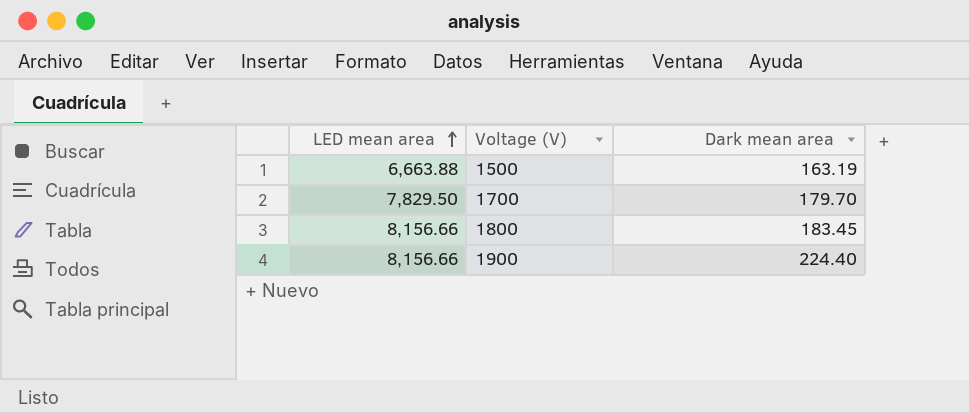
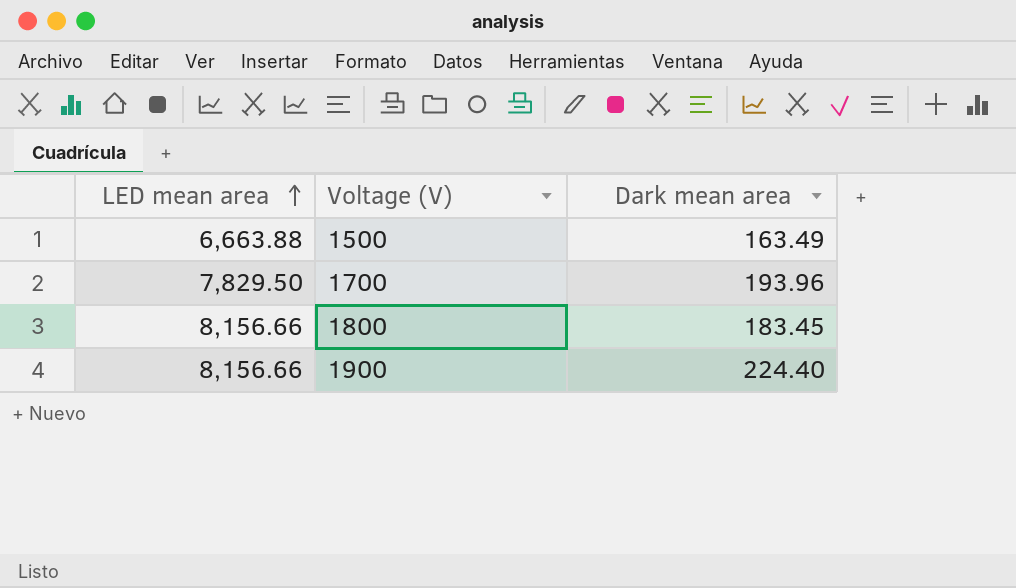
1500 | Dark mean area: 163.19 -> 163.49
1700 | Dark mean area: 179.70 -> 193.96

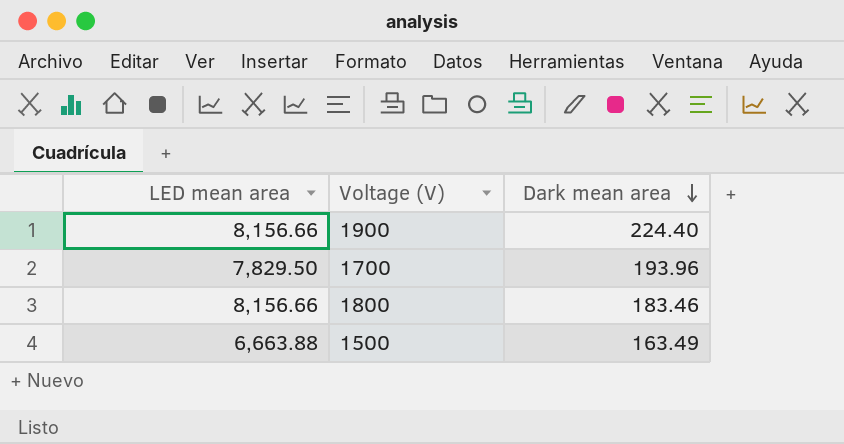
row order: LED mean area ascending -> Dark mean area descending
1800 | Dark mean area: 183.45 -> 183.46

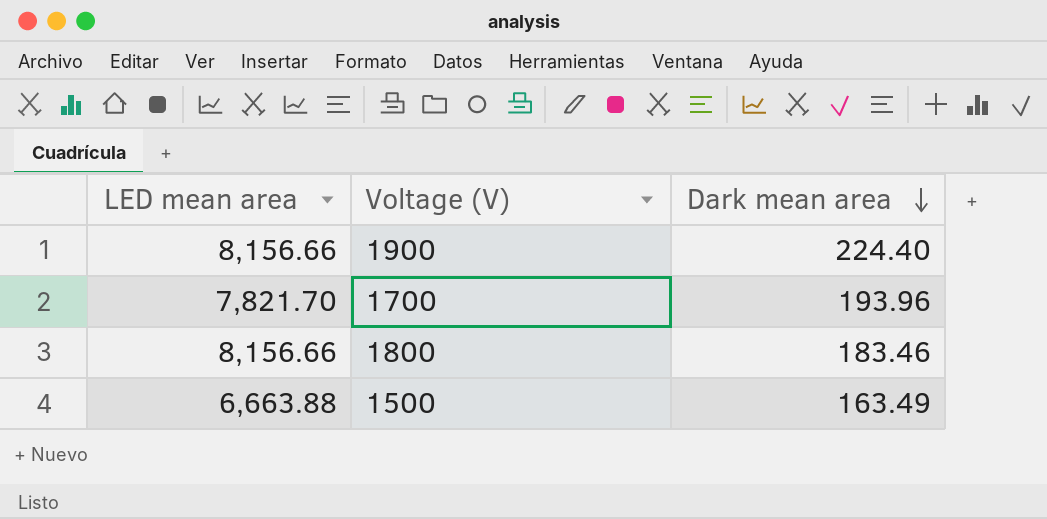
1700 | LED mean area: 7,829.50 -> 7,821.70

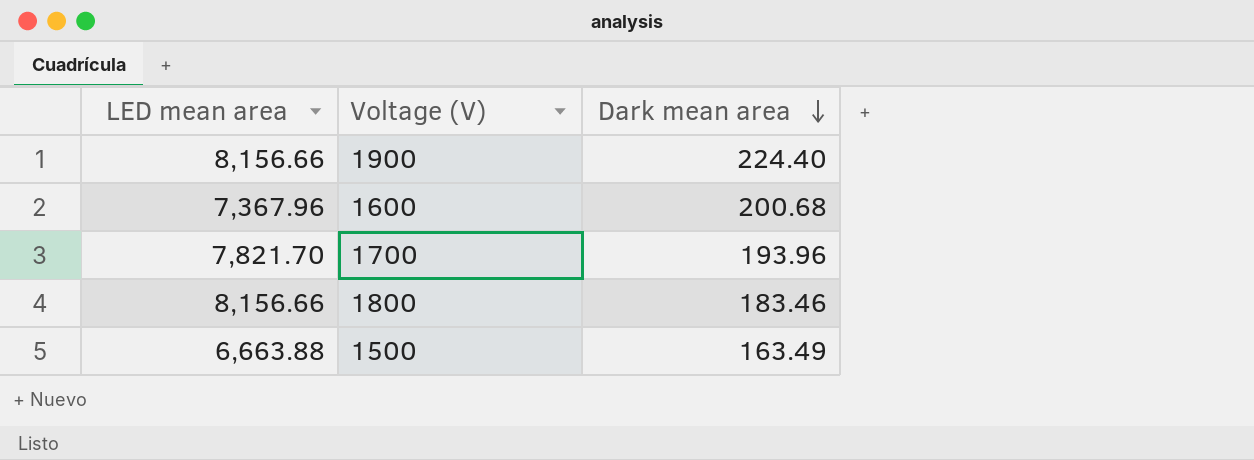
row 1600: none -> 7,367.96 | 200.68

